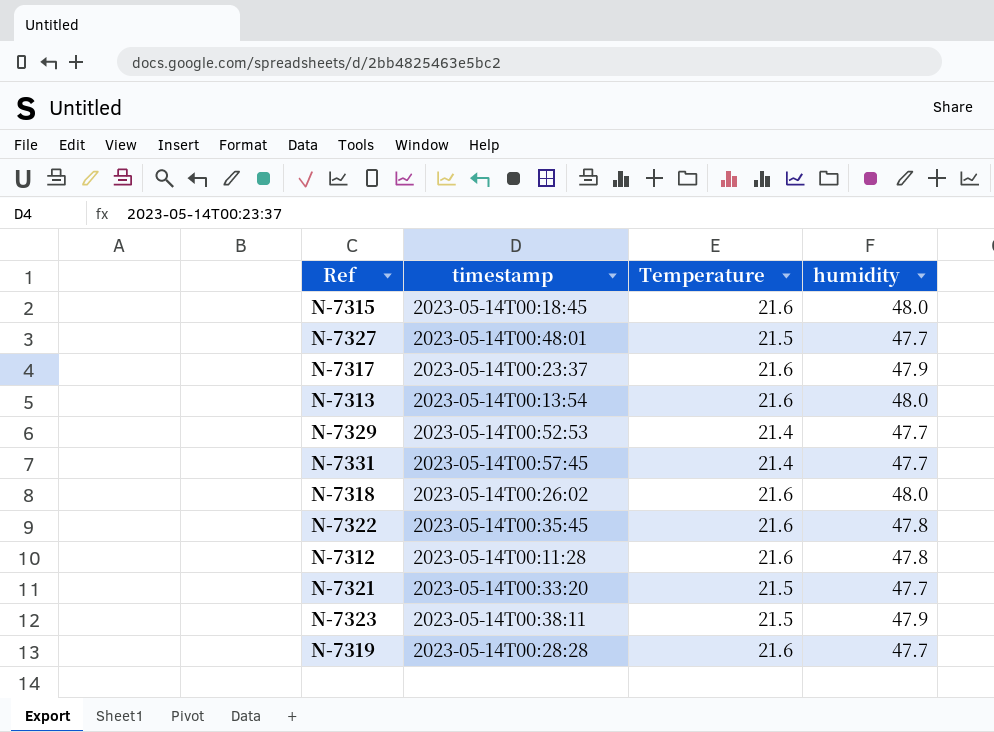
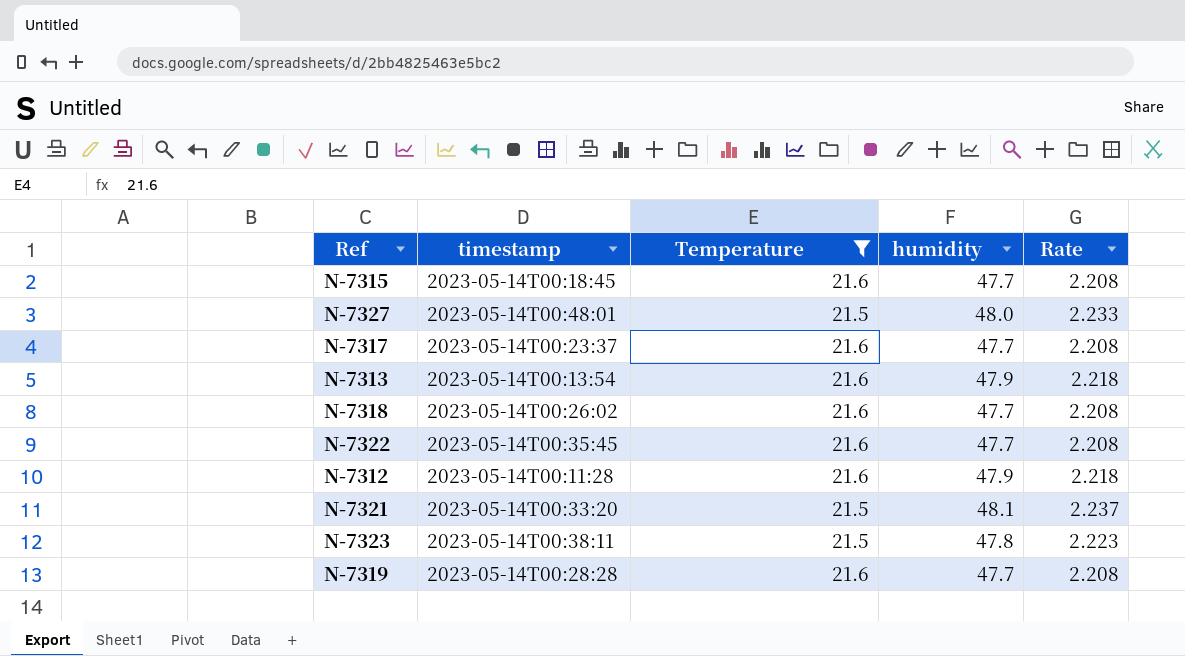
filter: none -> Temperature != 21.4
column Rate | formula: none -> [humidity] / [Temperature]
N-7315 | humidity: 48.0 -> 47.7
N-7327 | humidity: 47.7 -> 48.0
N-7317 | humidity: 47.9 -> 47.7
N-7313 | humidity: 48.0 -> 47.9
N-7318 | humidity: 48.0 -> 47.7
N-7322 | humidity: 47.8 -> 47.7
N-7312 | humidity: 47.8 -> 47.9
N-7321 | humidity: 47.7 -> 48.1
N-7323 | humidity: 47.9 -> 47.8

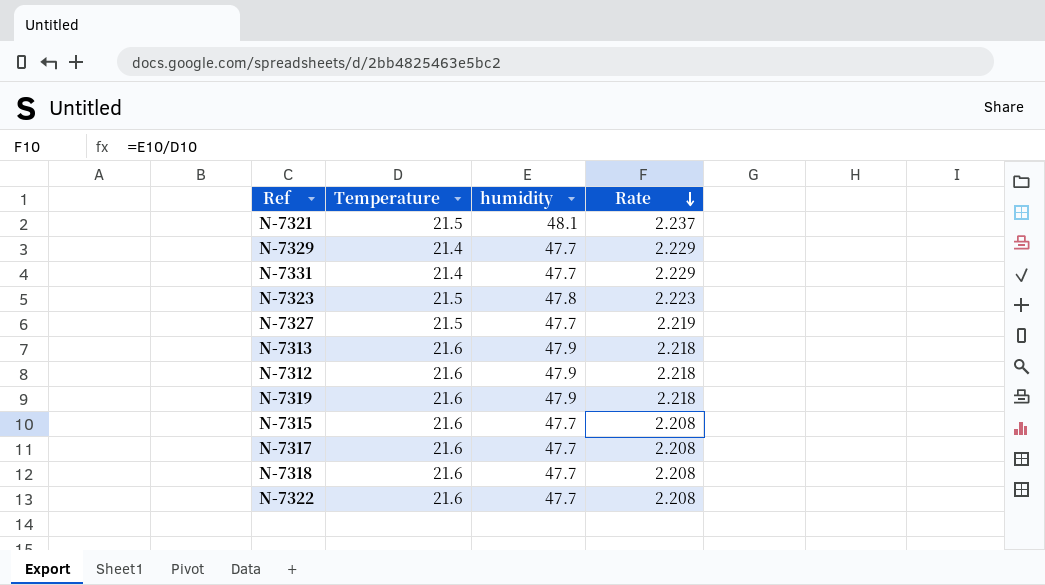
filter: Temperature != 21.4 -> none
row order: none -> Rate descending
column timestamp | position: 2 -> none
N-7327 | humidity: 48.0 -> 47.7
N-7327 | Rate: 2.233 -> 2.219
N-7319 | humidity: 47.7 -> 47.9
N-7319 | Rate: 2.208 -> 2.218

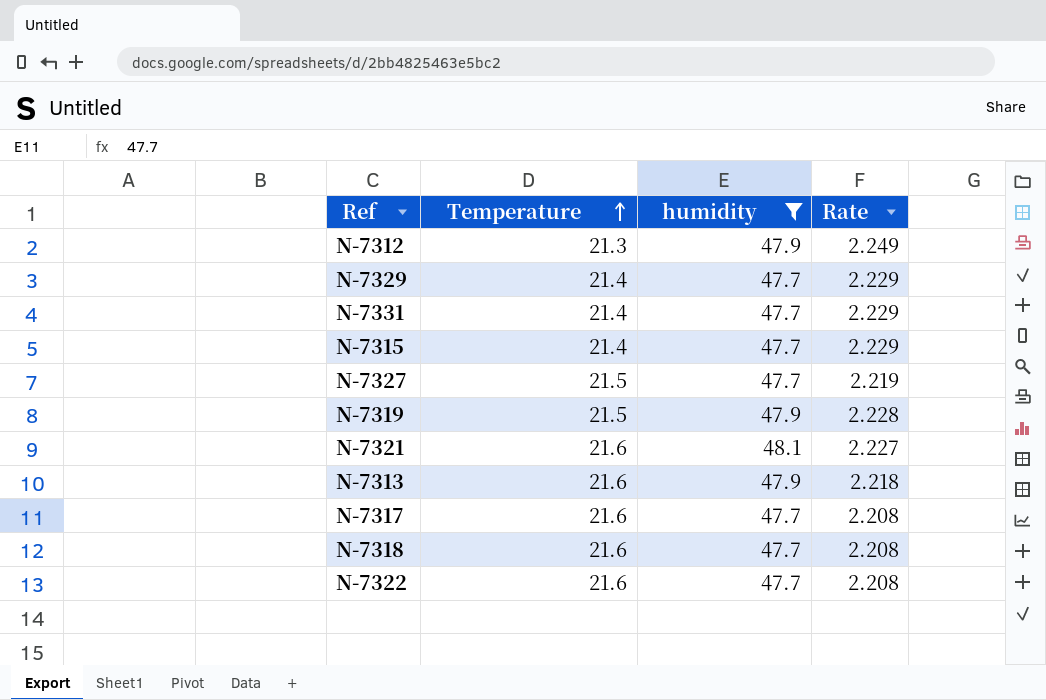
filter: none -> humidity != 47.8
row order: Rate descending -> Temperature ascending
N-7312 | Temperature: 21.6 -> 21.3
N-7312 | Rate: 2.218 -> 2.249
N-7315 | Temperature: 21.6 -> 21.4
N-7315 | Rate: 2.208 -> 2.229
N-7319 | Temperature: 21.6 -> 21.5
N-7319 | Rate: 2.218 -> 2.228
N-7321 | Temperature: 21.5 -> 21.6
N-7321 | Rate: 2.237 -> 2.227

